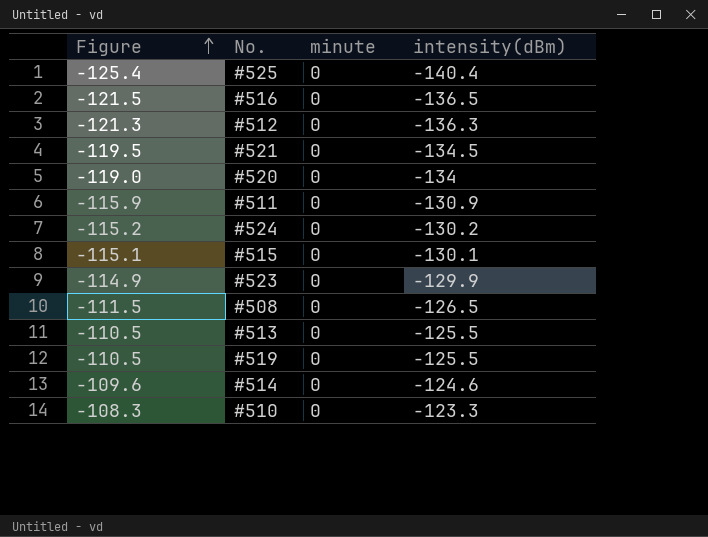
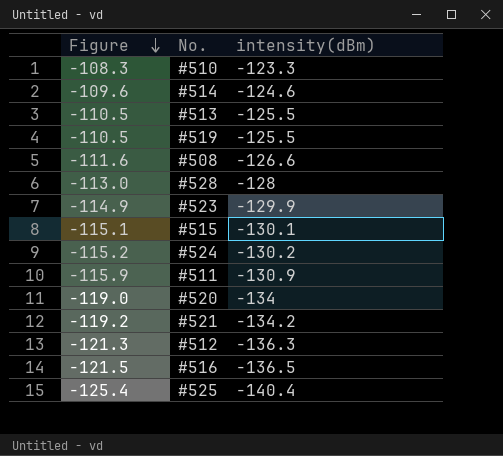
row order: Figure ascending -> Figure descending
column minute | position: 3 -> none
#508 | Figure: -111.5 -> -111.6
#508 | intensity(dBm): -126.5 -> -126.6
row #528: none -> -113.0 | -128
#521 | Figure: -119.5 -> -119.2
#521 | intensity(dBm): -134.5 -> -134.2

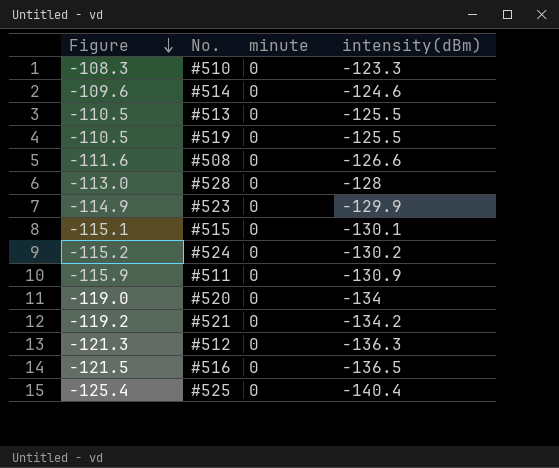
column minute | position: none -> 3

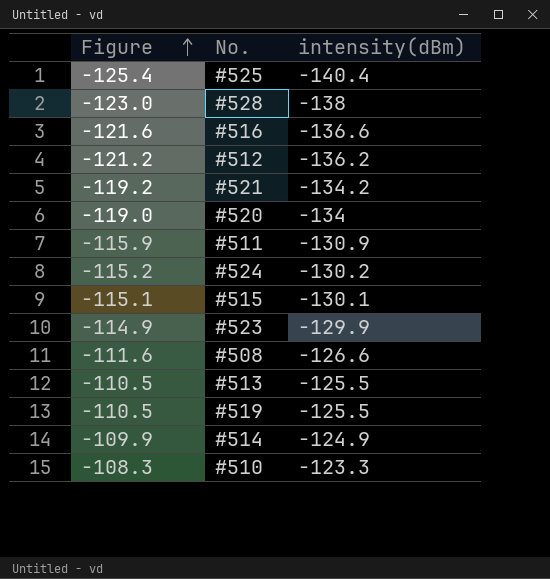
row order: Figure descending -> Figure ascending
column minute | position: 3 -> none
#528 | Figure: -113.0 -> -123.0
#528 | intensity(dBm): -128 -> -138
#516 | Figure: -121.5 -> -121.6
#516 | intensity(dBm): -136.5 -> -136.6
#512 | Figure: -121.3 -> -121.2
#512 | intensity(dBm): -136.3 -> -136.2
#514 | Figure: -109.6 -> -109.9
#514 | intensity(dBm): -124.6 -> -124.9

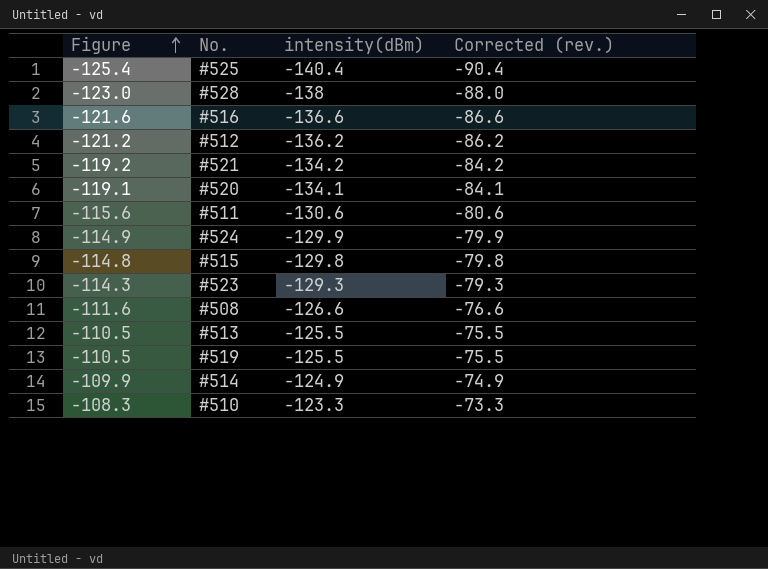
column Corrected (rev.) | formula: none -> [intensity(dBm)] + 50
#520 | Figure: -119.0 -> -119.1
#520 | intensity(dBm): -134 -> -134.1
#511 | Figure: -115.9 -> -115.6
#511 | intensity(dBm): -130.9 -> -130.6
#524 | Figure: -115.2 -> -114.9
#524 | intensity(dBm): -130.2 -> -129.9
#515 | Figure: -115.1 -> -114.8
#515 | intensity(dBm): -130.1 -> -129.8
#523 | Figure: -114.9 -> -114.3
#523 | intensity(dBm): -129.9 -> -129.3

